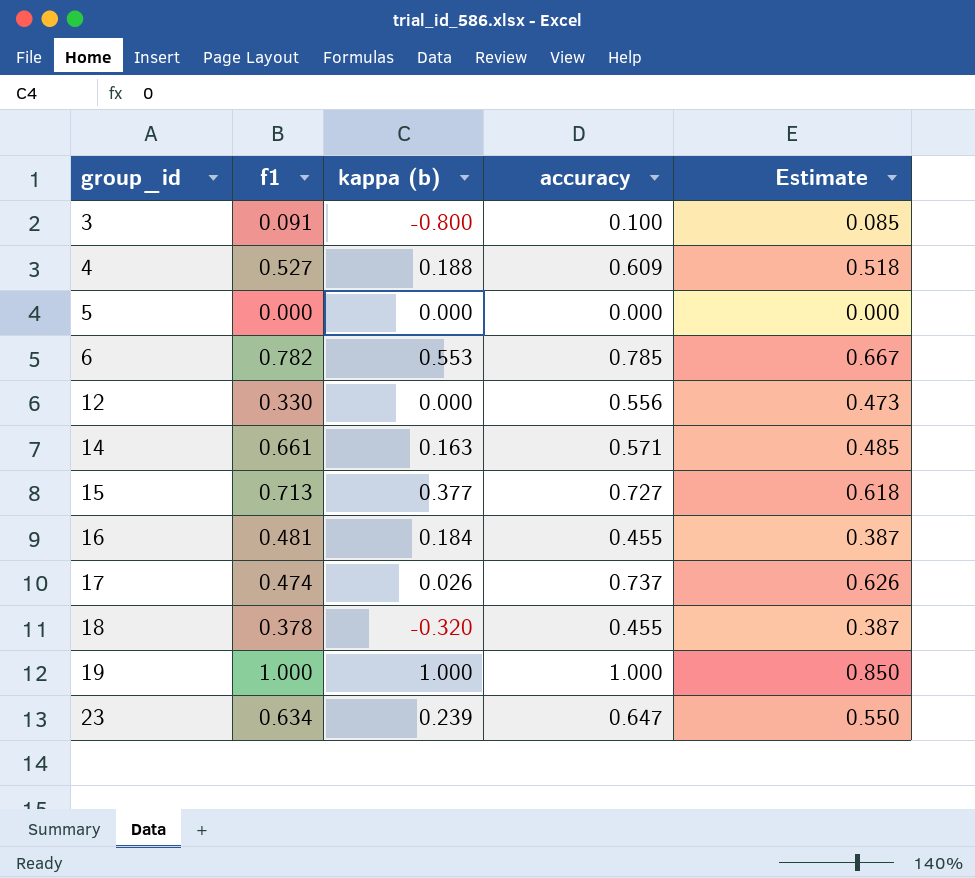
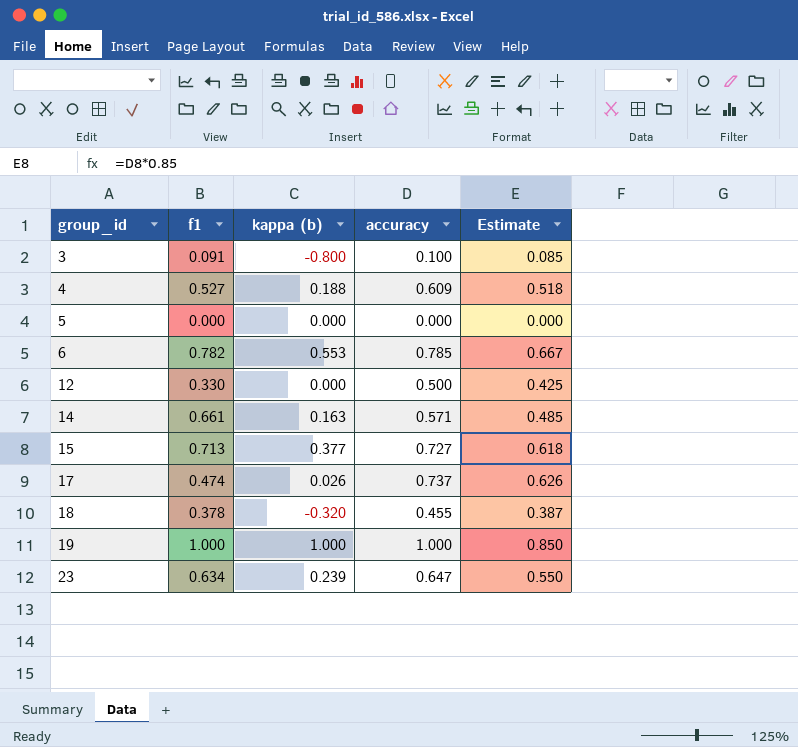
row 16: 0.481 | 0.184 | 0.455 | 0.387 -> none
12 | accuracy: 0.556 -> 0.500
12 | Estimate: 0.473 -> 0.425

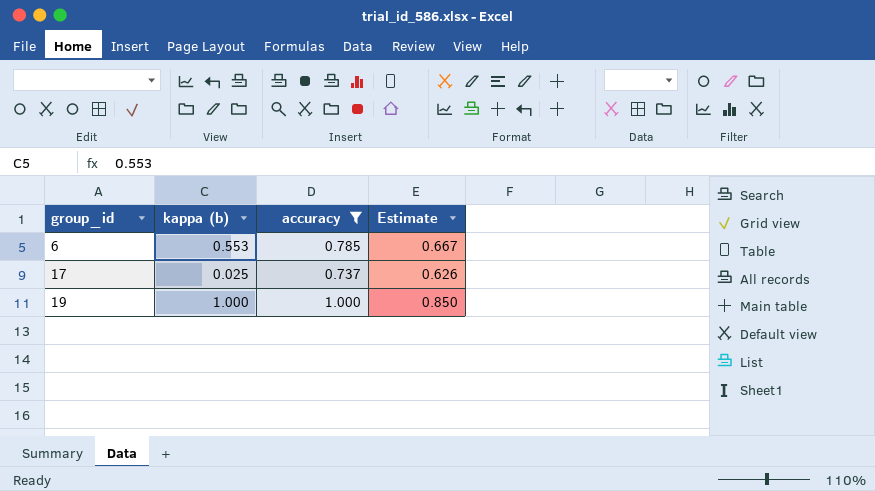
filter: none -> accuracy >= 0.737
column f1 | position: 2 -> none
17 | kappa (b): 0.026 -> 0.025

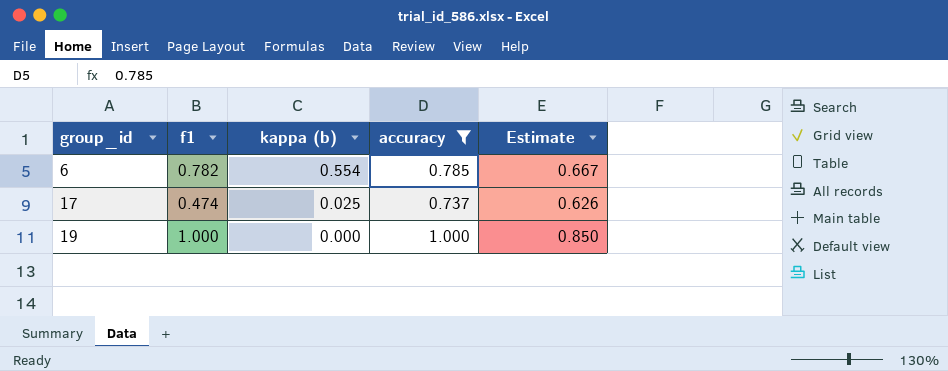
column f1 | position: none -> 2
6 | kappa (b): 0.553 -> 0.554
19 | kappa (b): 1.000 -> 0.000

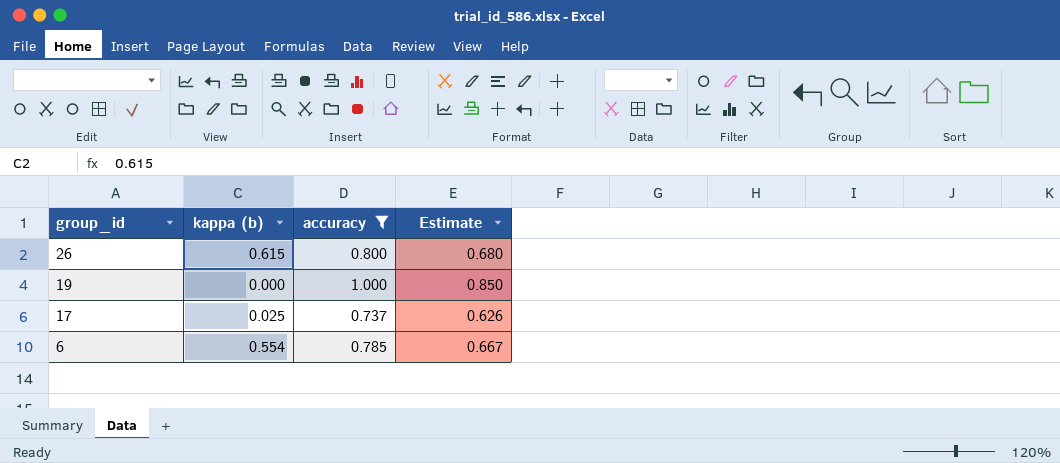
row order: group_id ascending -> group_id descending
column f1 | position: 2 -> none
row 26: none -> 0.615 | 0.800 | 0.680

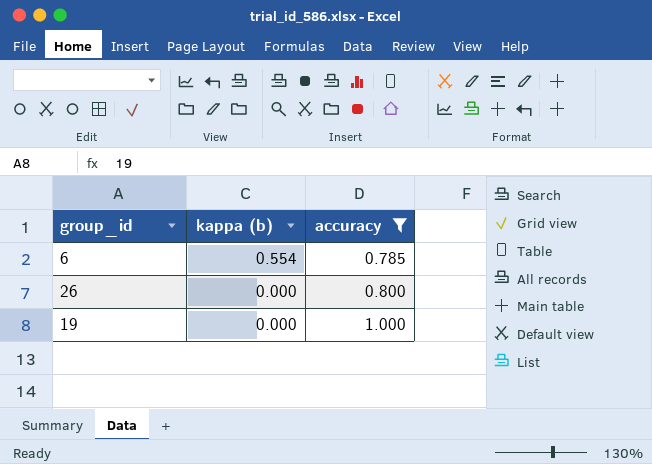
row order: group_id descending -> kappa (b) descending
column Estimate | formula: [accuracy] * 0.85 -> none
row 17: 0.025 | 0.737 | 0.626 -> none
26 | kappa (b): 0.615 -> 0.000

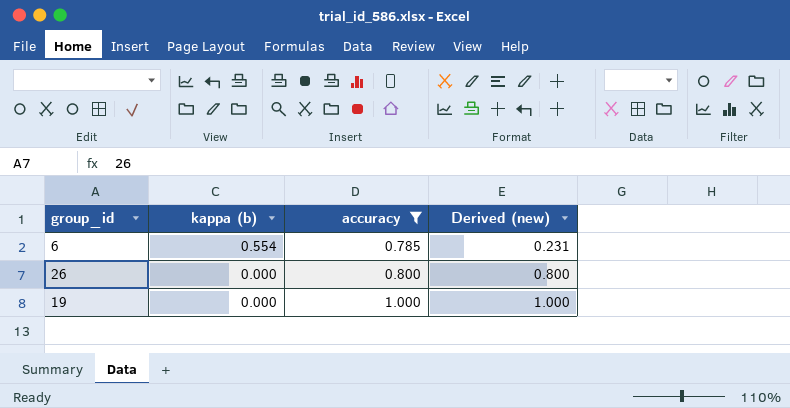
column Derived (new) | formula: none -> [accuracy] - [kappa (b)]

